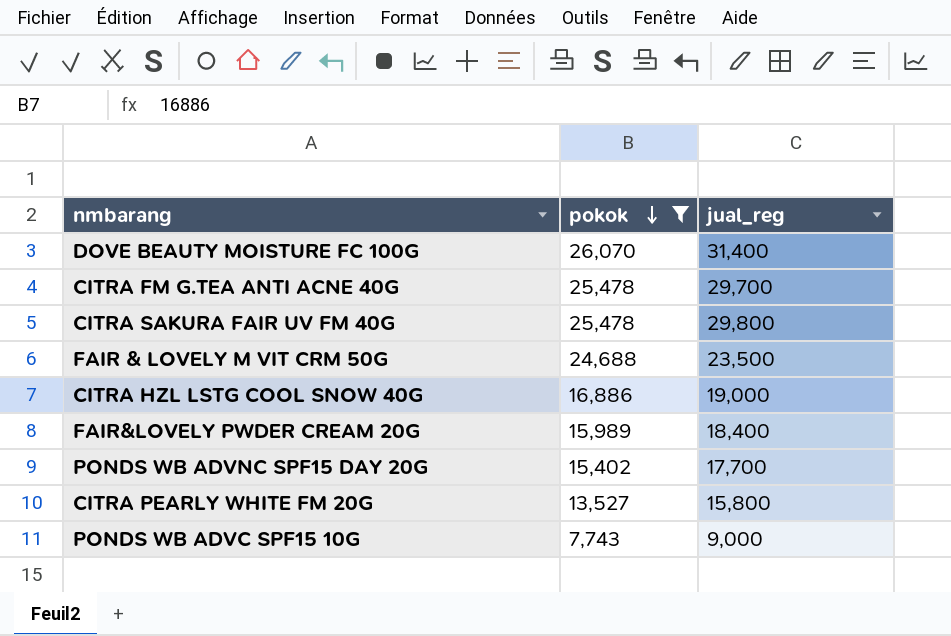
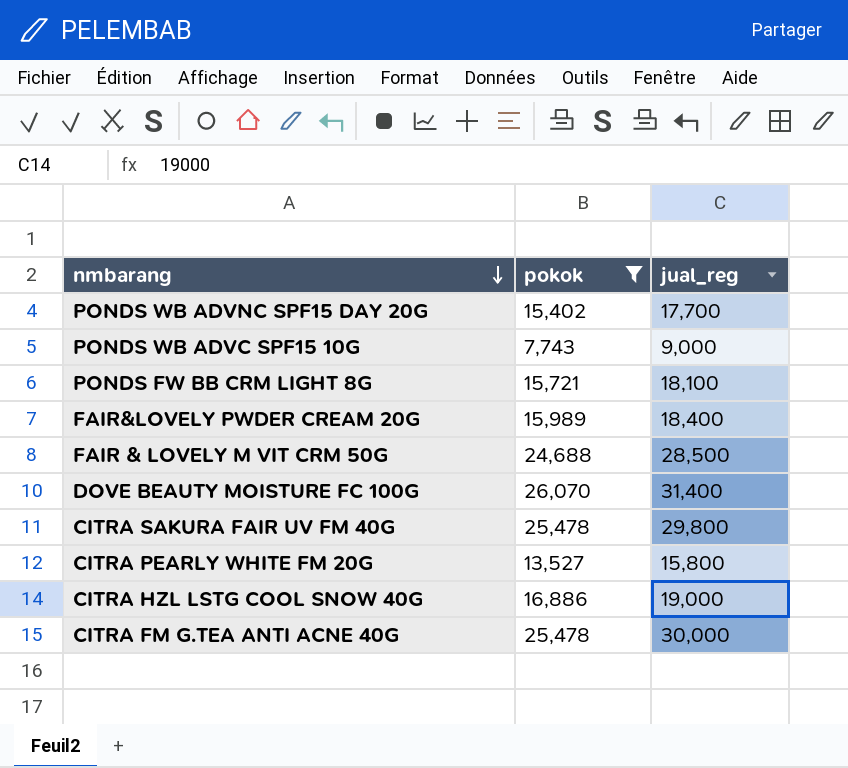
row order: pokok descending -> nmbarang descending
row PONDS FW BB CRM LIGHT 8G: none -> 15,721 | 18,100
FAIR & LOVELY M VIT CRM 50G | jual_reg: 23,500 -> 28,500
CITRA FM G.TEA ANTI ACNE 40G | jual_reg: 29,700 -> 30,000

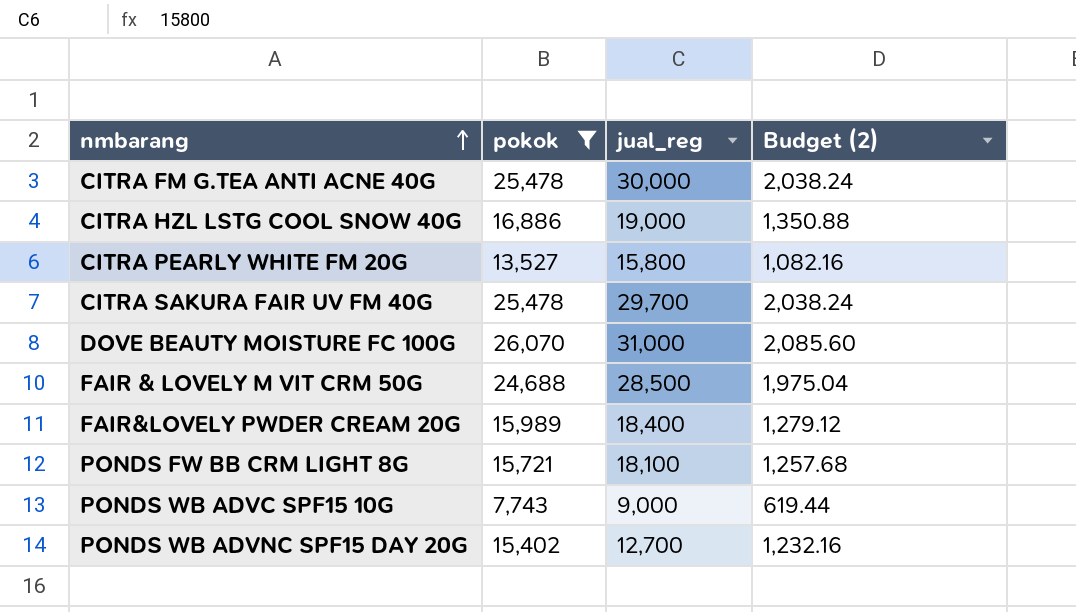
row order: nmbarang descending -> nmbarang ascending
column Budget (2) | formula: none -> [pokok] * 0.08
CITRA SAKURA FAIR UV FM 40G | jual_reg: 29,800 -> 29,700
DOVE BEAUTY MOISTURE FC 100G | jual_reg: 31,400 -> 31,000
PONDS WB ADVNC SPF15 DAY 20G | jual_reg: 17,700 -> 12,700

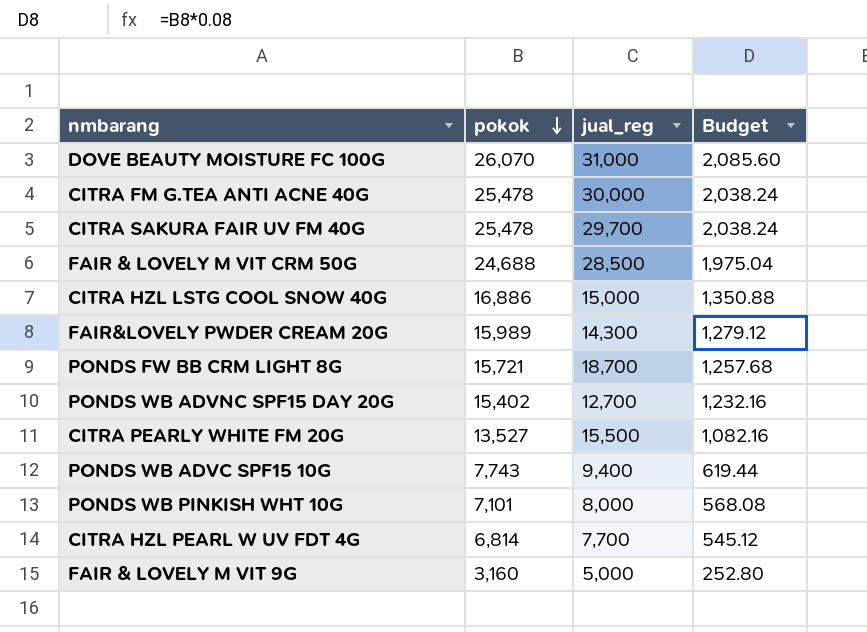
filter: pokok >= 7,743 -> none
row order: nmbarang ascending -> pokok descending
column name: Budget (2) -> Budget
CITRA HZL LSTG COOL SNOW 40G | jual_reg: 19,000 -> 15,000
FAIR&LOVELY PWDER CREAM 20G | jual_reg: 18,400 -> 14,300
PONDS FW BB CRM LIGHT 8G | jual_reg: 18,100 -> 18,700
CITRA PEARLY WHITE FM 20G | jual_reg: 15,800 -> 15,500
PONDS WB ADVC SPF15 10G | jual_reg: 9,000 -> 9,400

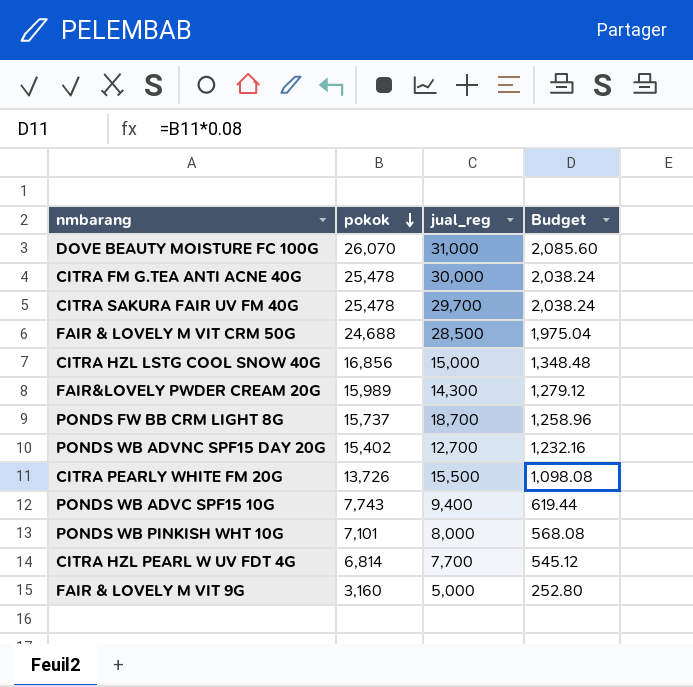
CITRA HZL LSTG COOL SNOW 40G | pokok: 16,886 -> 16,856
CITRA HZL LSTG COOL SNOW 40G | Budget: 1,350.88 -> 1,348.48
PONDS FW BB CRM LIGHT 8G | pokok: 15,721 -> 15,737
PONDS FW BB CRM LIGHT 8G | Budget: 1,257.68 -> 1,258.96
CITRA PEARLY WHITE FM 20G | pokok: 13,527 -> 13,726
CITRA PEARLY WHITE FM 20G | Budget: 1,082.16 -> 1,098.08

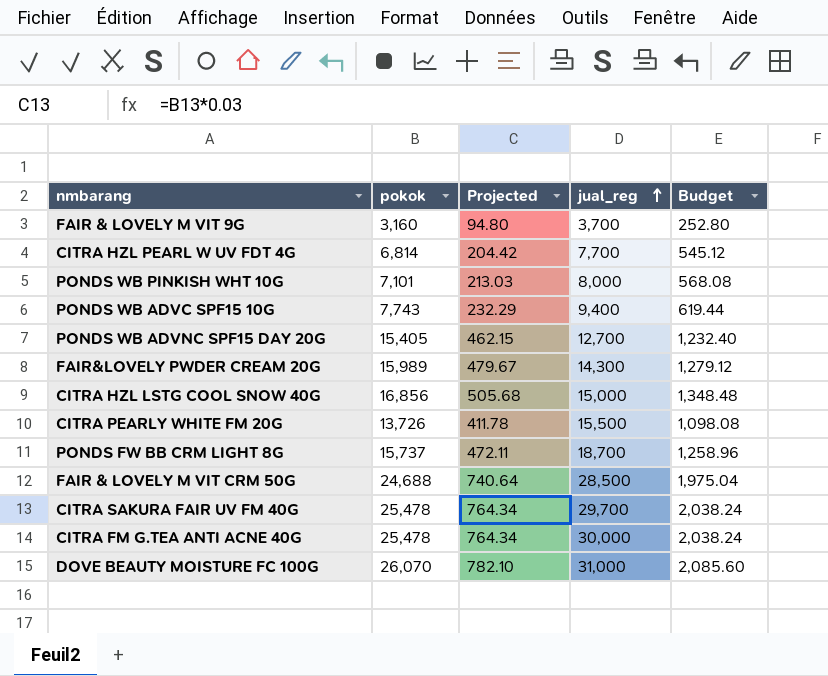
row order: pokok descending -> jual_reg ascending
column Projected | formula: none -> [pokok] * 0.03
FAIR & LOVELY M VIT 9G | jual_reg: 5,000 -> 3,700
PONDS WB ADVNC SPF15 DAY 20G | pokok: 15,402 -> 15,405
PONDS WB ADVNC SPF15 DAY 20G | Budget: 1,232.16 -> 1,232.40

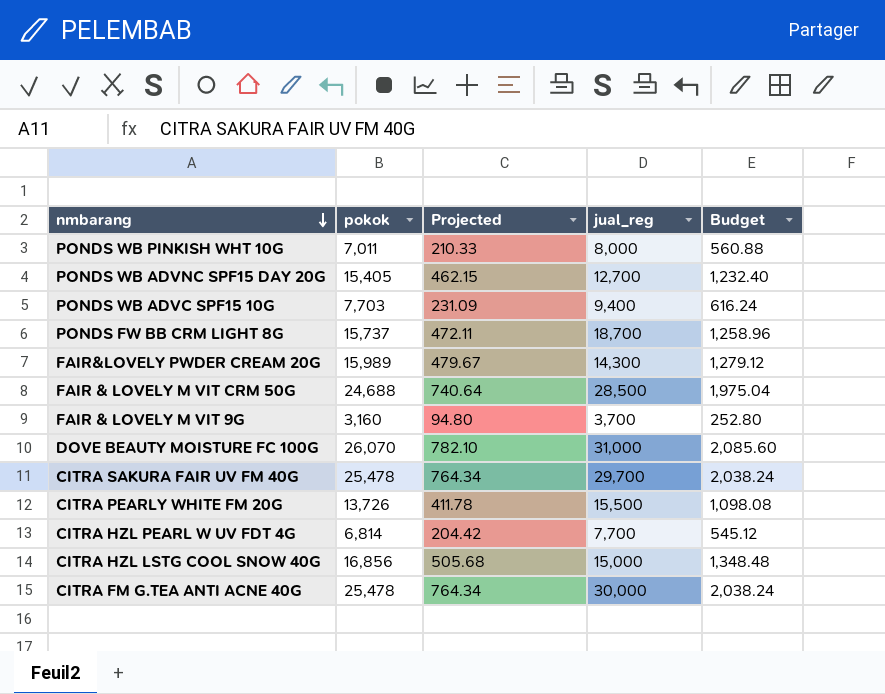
row order: jual_reg ascending -> nmbarang descending
PONDS WB PINKISH WHT 10G | pokok: 7,101 -> 7,011
PONDS WB PINKISH WHT 10G | Projected: 213.03 -> 210.33
PONDS WB PINKISH WHT 10G | Budget: 568.08 -> 560.88
PONDS WB ADVC SPF15 10G | pokok: 7,743 -> 7,703
PONDS WB ADVC SPF15 10G | Projected: 232.29 -> 231.09
PONDS WB ADVC SPF15 10G | Budget: 619.44 -> 616.24

